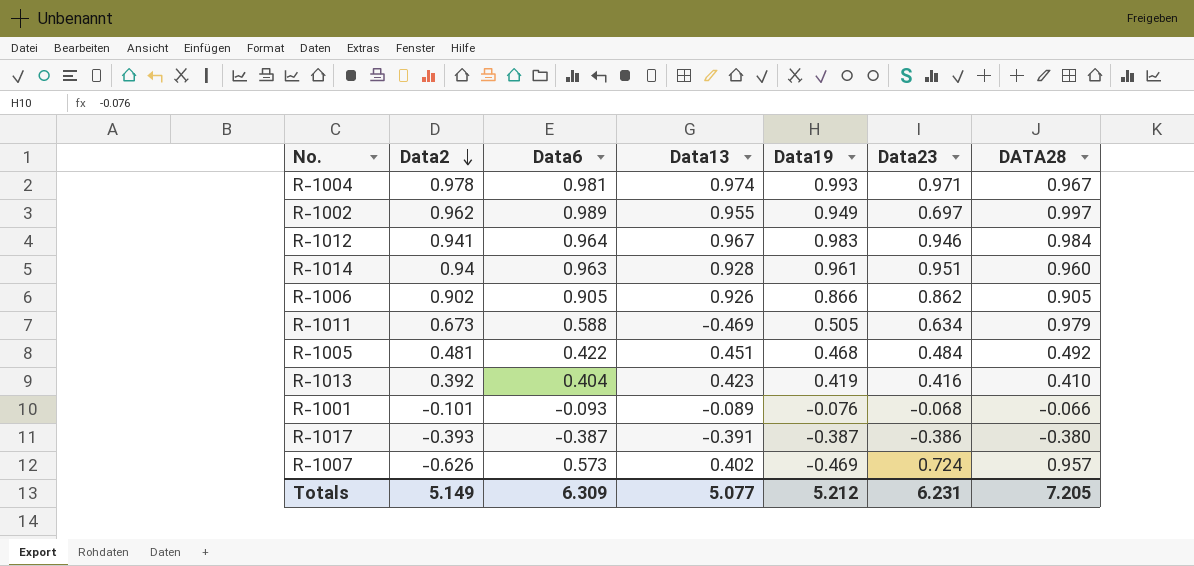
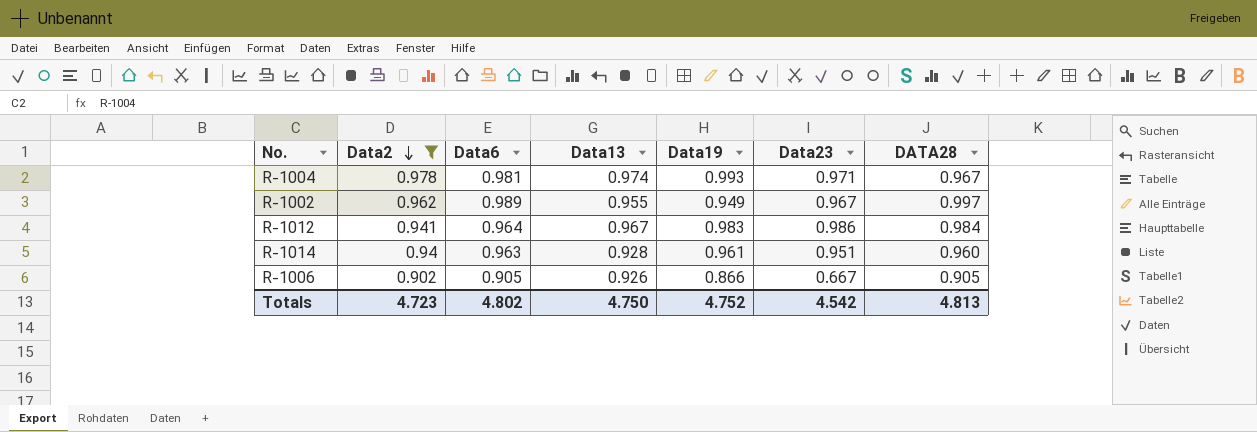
filter: none -> Data2 >= 0.902
R-1002 | Data23: 0.697 -> 0.967
R-1012 | Data23: 0.946 -> 0.986
R-1006 | Data23: 0.862 -> 0.667
Totals | Data2: 5.149 -> 4.723
Totals | Data6: 6.309 -> 4.802
Totals | Data13: 5.077 -> 4.750
Totals | Data19: 5.212 -> 4.752
Totals | Data23: 6.231 -> 4.542
Totals | DATA28: 7.205 -> 4.813

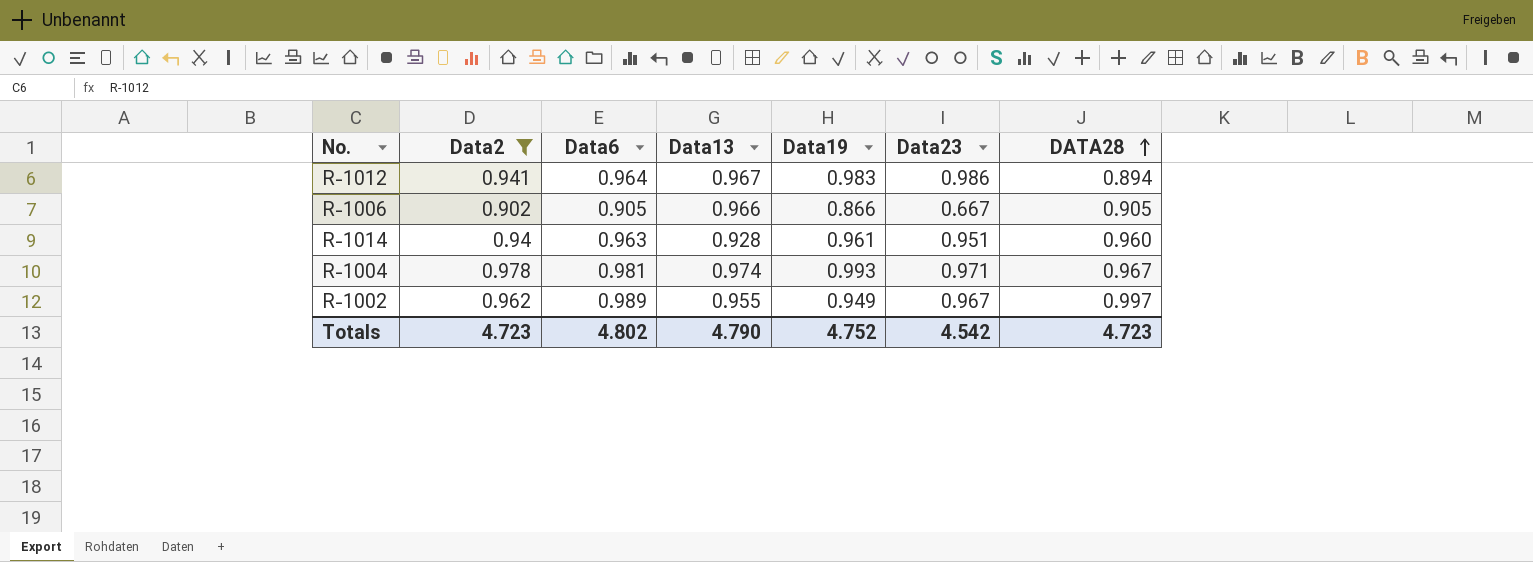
row order: Data2 descending -> DATA28 ascending
R-1012 | DATA28: 0.984 -> 0.894
R-1006 | Data13: 0.926 -> 0.966
Totals | Data13: 4.750 -> 4.790
Totals | DATA28: 4.813 -> 4.723

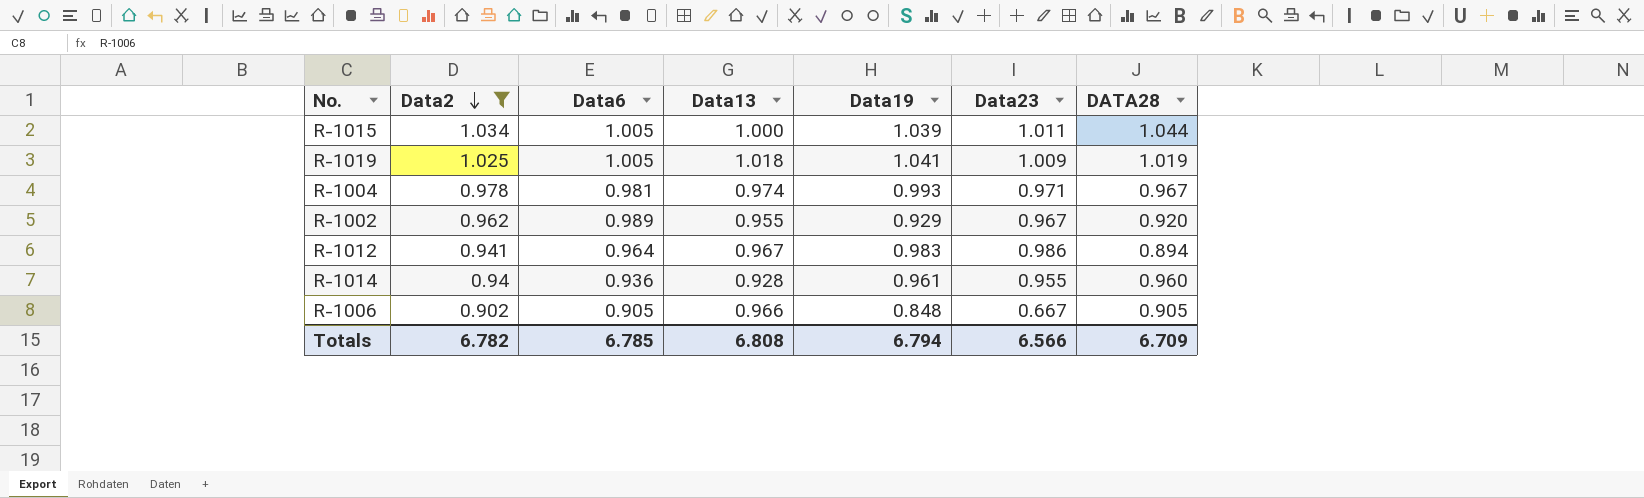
row order: DATA28 ascending -> Data2 descending
row R-1015: none -> 1.034 | 1.005 | 1.000 | 1.039 | 1.011 | 1.044
row R-1019: none -> 1.025 | 1.005 | 1.018 | 1.041 | 1.009 | 1.019
R-1002 | Data19: 0.949 -> 0.929
R-1002 | DATA28: 0.997 -> 0.920
R-1014 | Data6: 0.963 -> 0.936
R-1014 | Data23: 0.951 -> 0.955
R-1006 | Data19: 0.866 -> 0.848
Totals | Data2: 4.723 -> 6.782
Totals | Data6: 4.802 -> 6.785
Totals | Data13: 4.790 -> 6.808
Totals | Data19: 4.752 -> 6.794
Totals | Data23: 4.542 -> 6.566
Totals | DATA28: 4.723 -> 6.709

